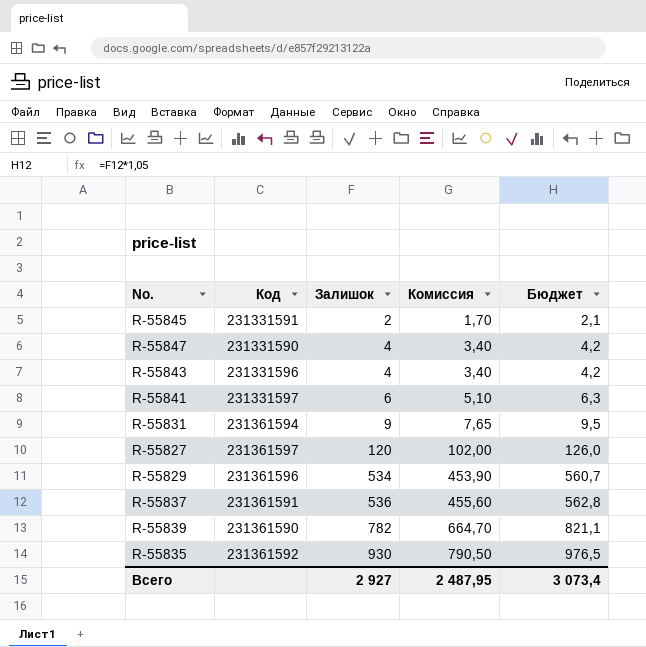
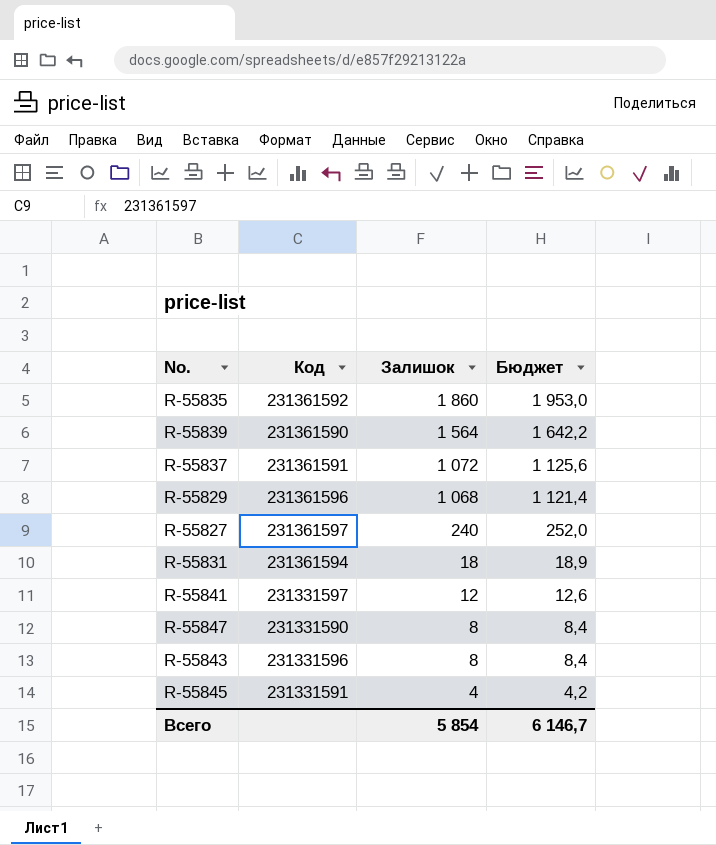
row order: Залишок ascending -> Залишок descending
column Комиссия | formula: [Залишок] * 0,85 -> none
R-55835 | Залишок: 930 -> 1 860
R-55835 | Бюджет: 976,5 -> 1 953,0
R-55839 | Залишок: 782 -> 1 564
R-55839 | Бюджет: 821,1 -> 1 642,2
R-55837 | Залишок: 536 -> 1 072
R-55837 | Бюджет: 562,8 -> 1 125,6
R-55829 | Залишок: 534 -> 1 068
R-55829 | Бюджет: 560,7 -> 1 121,4
R-55827 | Залишок: 120 -> 240
R-55827 | Бюджет: 126,0 -> 252,0
R-55831 | Залишок: 9 -> 18
R-55831 | Бюджет: 9,5 -> 18,9
R-55841 | Залишок: 6 -> 12
R-55841 | Бюджет: 6,3 -> 12,6
R-55847 | Залишок: 4 -> 8
R-55847 | Бюджет: 4,2 -> 8,4
R-55843 | Залишок: 4 -> 8
R-55843 | Бюджет: 4,2 -> 8,4
R-55845 | Залишок: 2 -> 4
R-55845 | Бюджет: 2,1 -> 4,2
Всего | Залишок: 2 927 -> 5 854
Всего | Бюджет: 3 073,4 -> 6 146,7

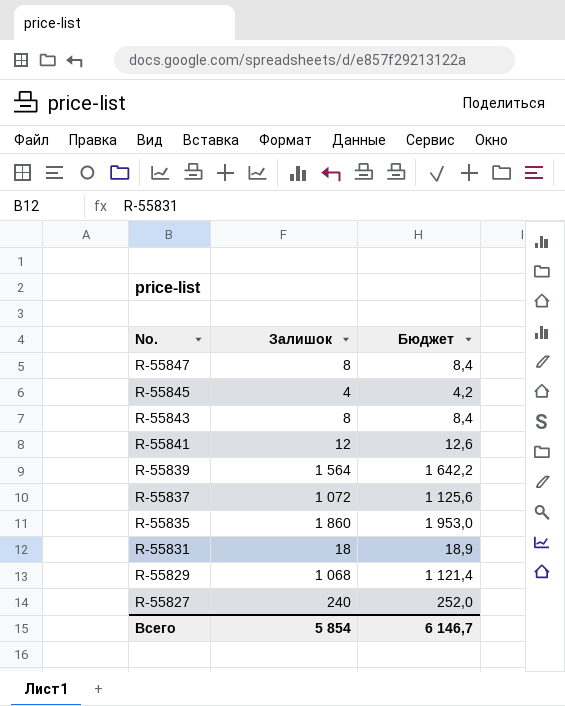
row order: Залишок descending -> No. descending
column Код | position: 2 -> none

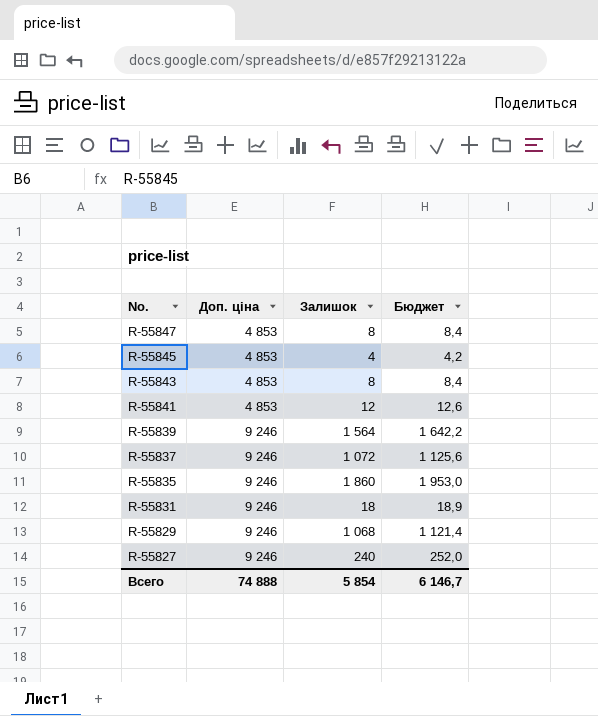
column Доп. ціна | position: none -> 2

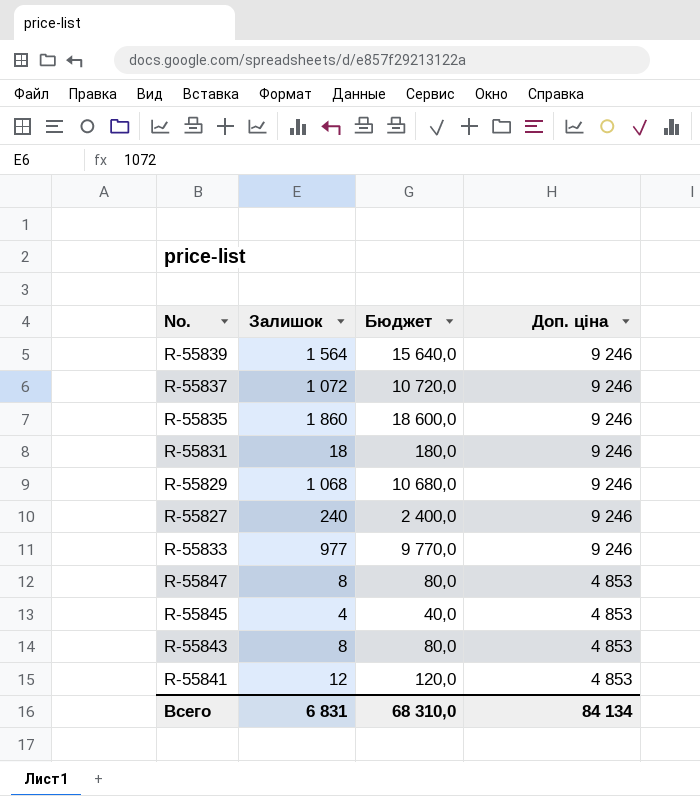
row order: No. descending -> Доп. ціна descending
column Бюджет | formula: [Залишок] * 1,05 -> [Залишок] * 10
column Доп. ціна | position: 2 -> 4
row R-55833: none -> 977 | 9 770,0 | 9 246
Всего | Залишок: 5 854 -> 6 831
Всего | Бюджет: 6 146,7 -> 68 310,0
Всего | Доп. ціна: 74 888 -> 84 134

